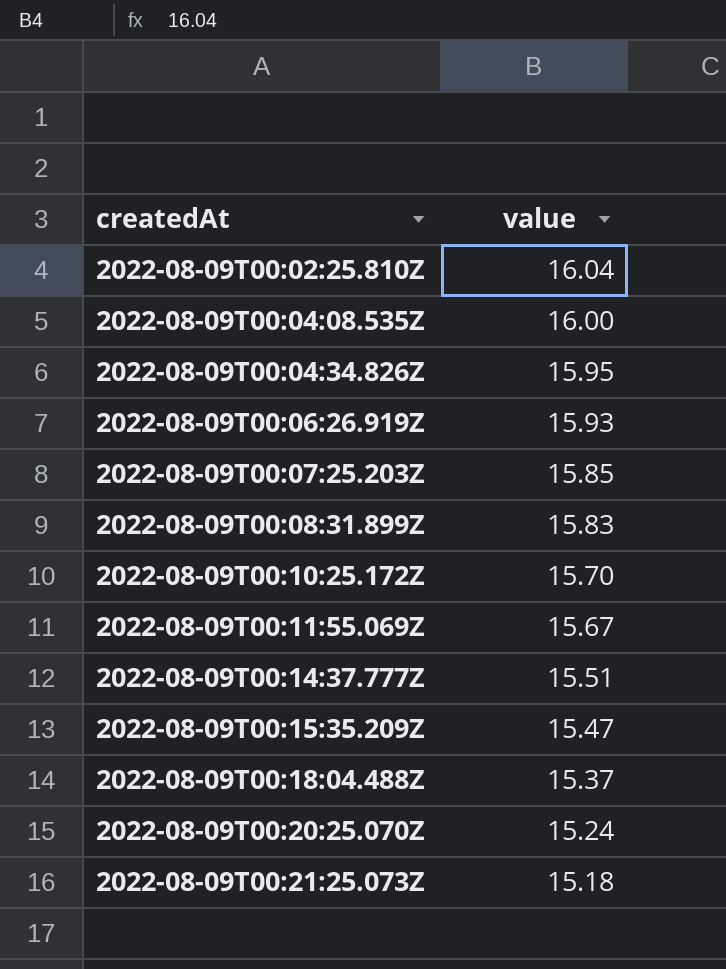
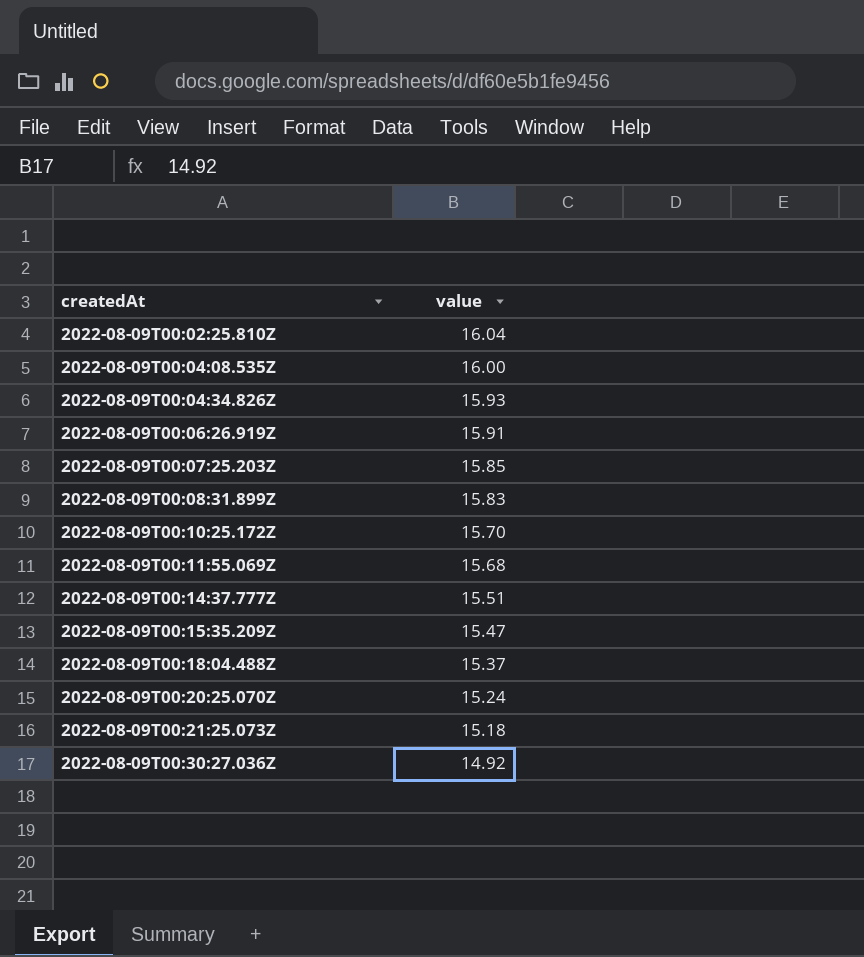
2022-08-09T00:04:34.826Z | value: 15.95 -> 15.93
2022-08-09T00:06:26.919Z | value: 15.93 -> 15.91
2022-08-09T00:11:55.069Z | value: 15.67 -> 15.68
row 2022-08-09T00:30:27.036Z: none -> 14.92

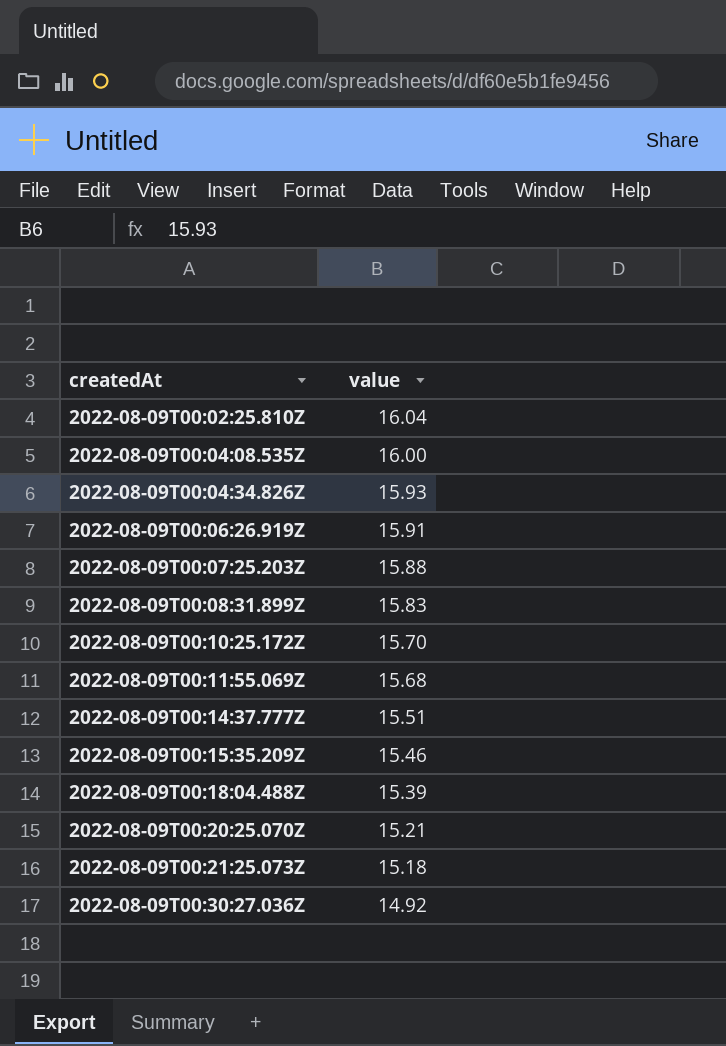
2022-08-09T00:07:25.203Z | value: 15.85 -> 15.88
2022-08-09T00:15:35.209Z | value: 15.47 -> 15.46
2022-08-09T00:18:04.488Z | value: 15.37 -> 15.39
2022-08-09T00:20:25.070Z | value: 15.24 -> 15.21

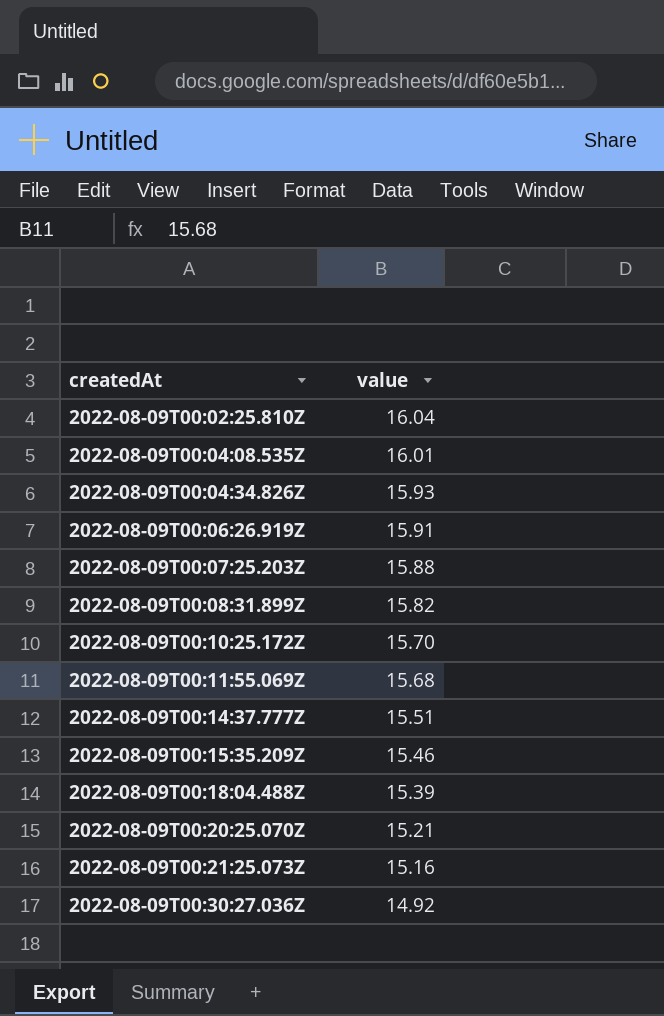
2022-08-09T00:04:08.535Z | value: 16.00 -> 16.01
2022-08-09T00:08:31.899Z | value: 15.83 -> 15.82
2022-08-09T00:21:25.073Z | value: 15.18 -> 15.16

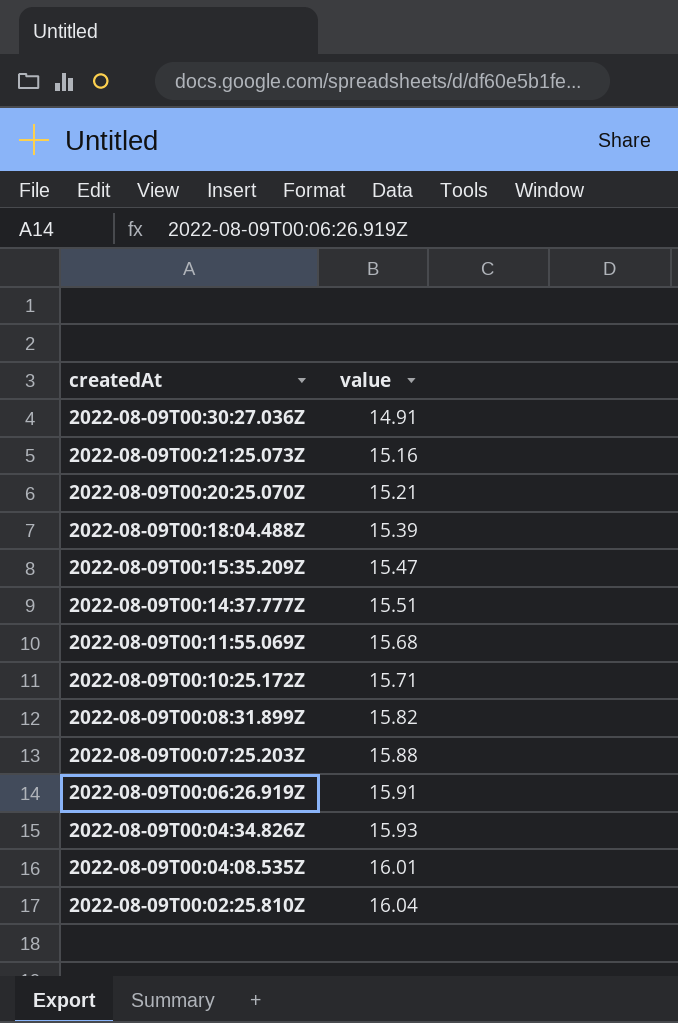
row order: createdAt ascending -> createdAt descending
2022-08-09T00:30:27.036Z | value: 14.92 -> 14.91
2022-08-09T00:15:35.209Z | value: 15.46 -> 15.47
2022-08-09T00:10:25.172Z | value: 15.70 -> 15.71

